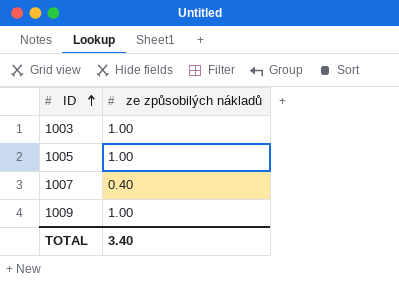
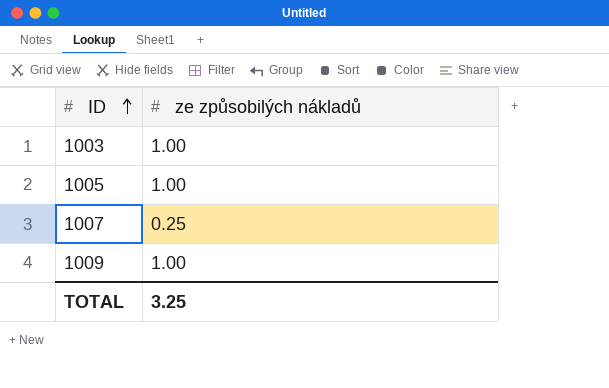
1007 | ze způsobilých nákladů: 0.40 -> 0.25
TOTAL | ze způsobilých nákladů: 3.40 -> 3.25

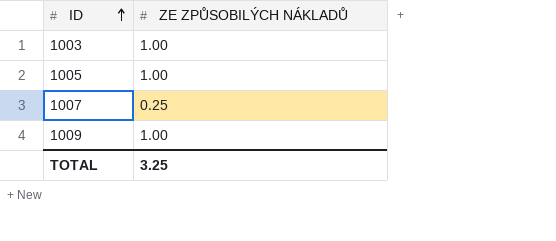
column name: ze způsobilých nákladů -> ZE ZPŮSOBILÝCH NÁKLADŮ

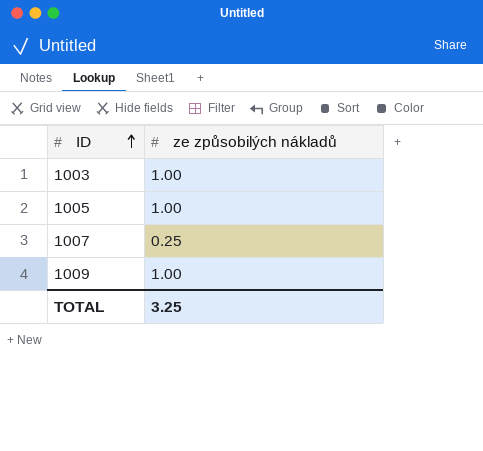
column name: ZE ZPŮSOBILÝCH NÁKLADŮ -> ze způsobilých nákladů

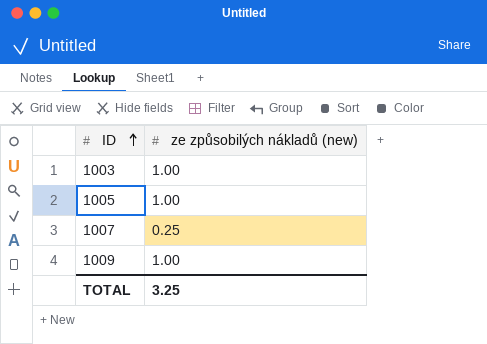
column name: ze způsobilých nákladů -> ze způsobilých nákladů (new)

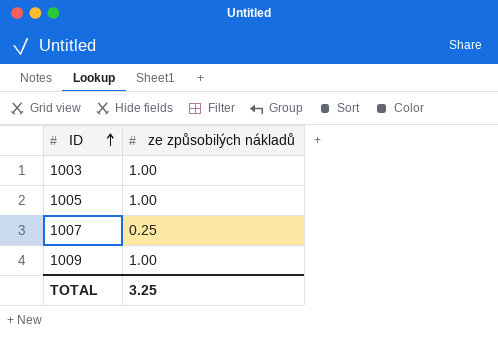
column name: ze způsobilých nákladů (new) -> ze způsobilých nákladů

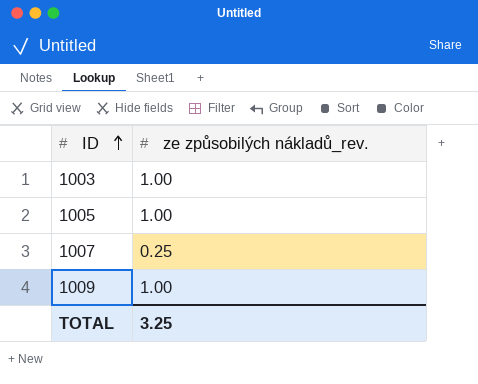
column name: ze způsobilých nákladů -> ze způsobilých nákladů_rev.

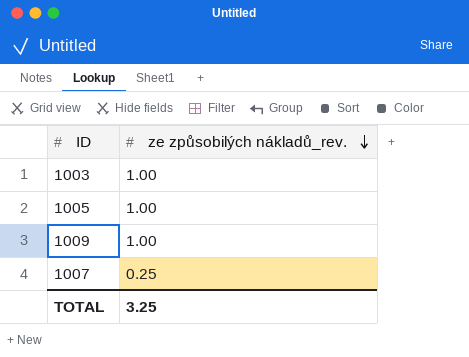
row order: ID ascending -> ze způsobilých nákladů_rev. descending

